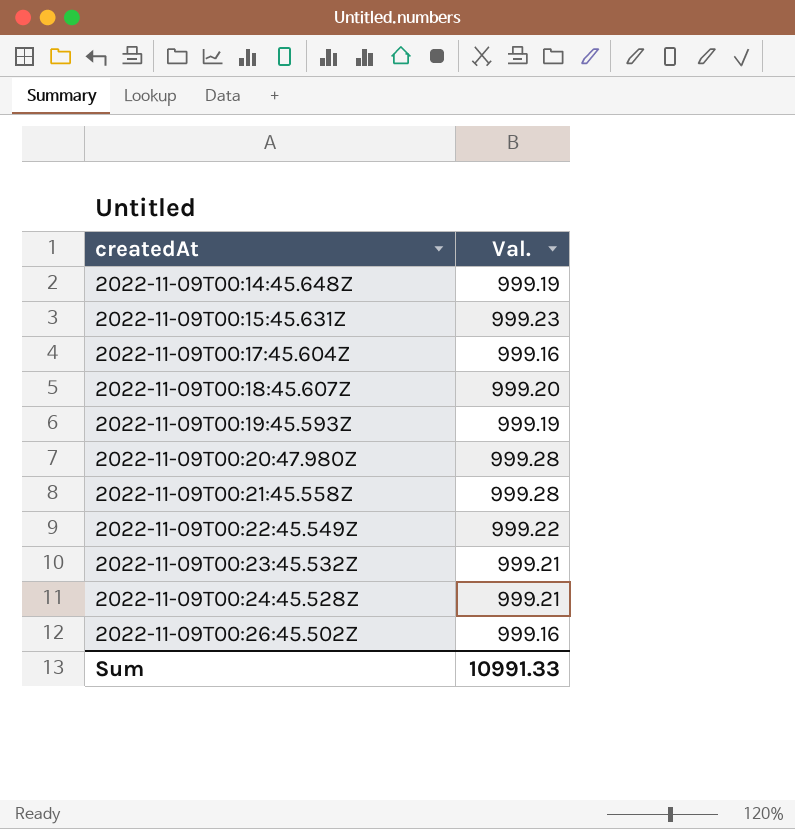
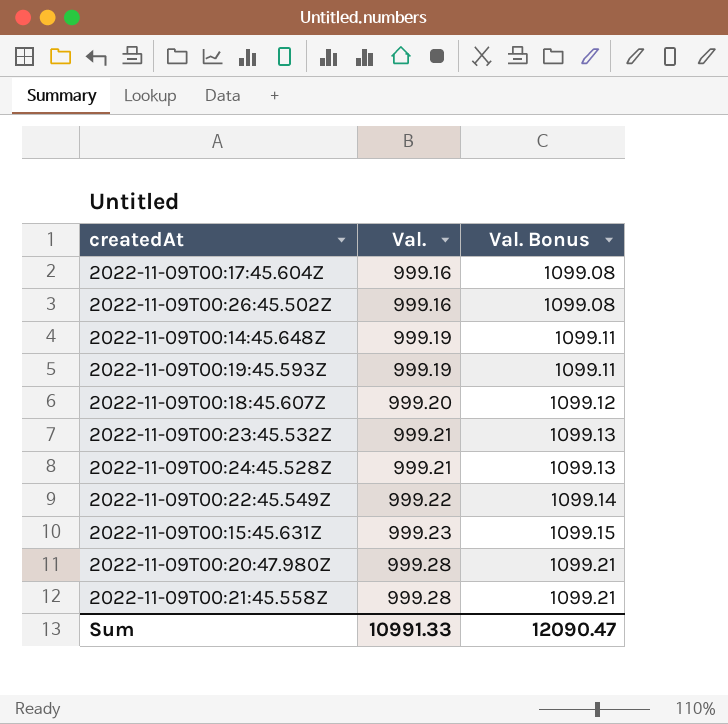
row order: createdAt ascending -> Val. ascending
column Val. Bonus | formula: none -> [Val.] * 1.1

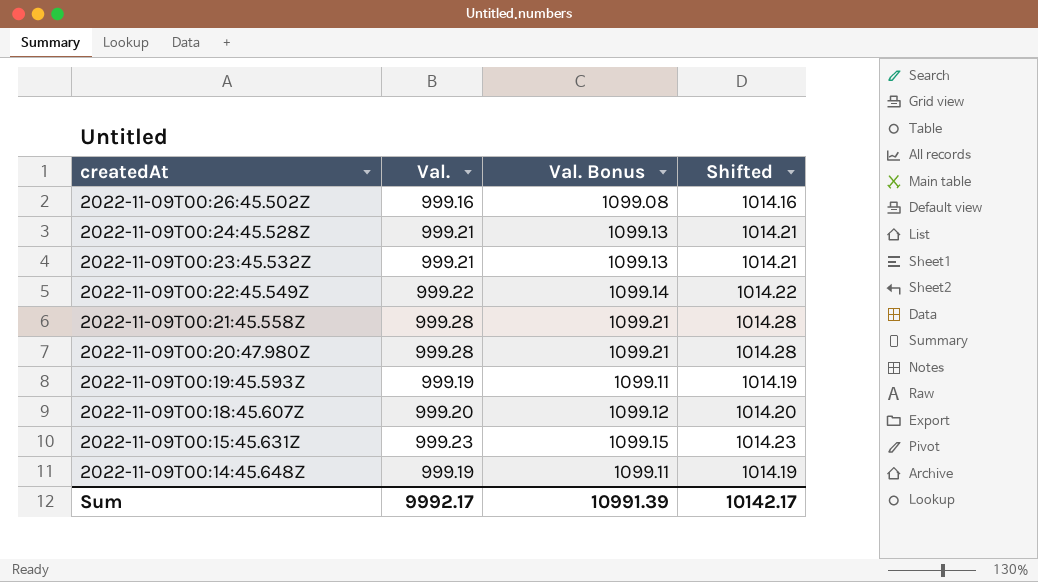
row order: Val. ascending -> createdAt descending
column Shifted | formula: none -> [Val.] + 15
row 2022-11-09T00:17:45.604Z: 999.16 | 1099.08 -> none
Sum | Val.: 10991.33 -> 9992.17
Sum | Val. Bonus: 12090.47 -> 10991.39

